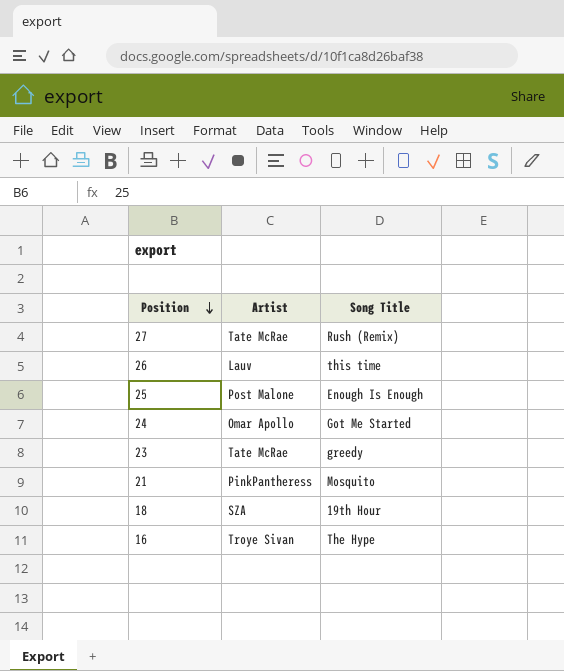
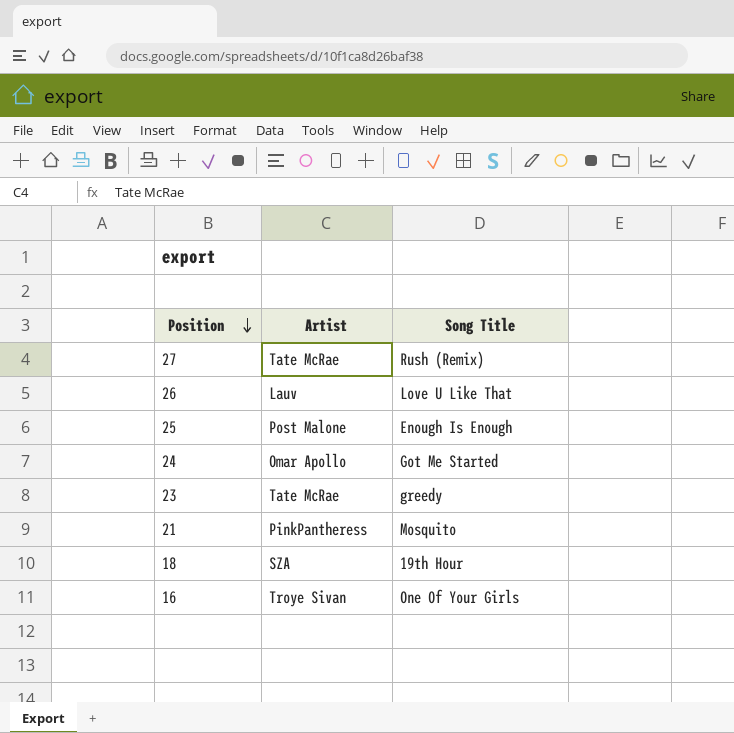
26 | Song Title: this time -> Love U Like That
16 | Song Title: The Hype -> One Of Your Girls

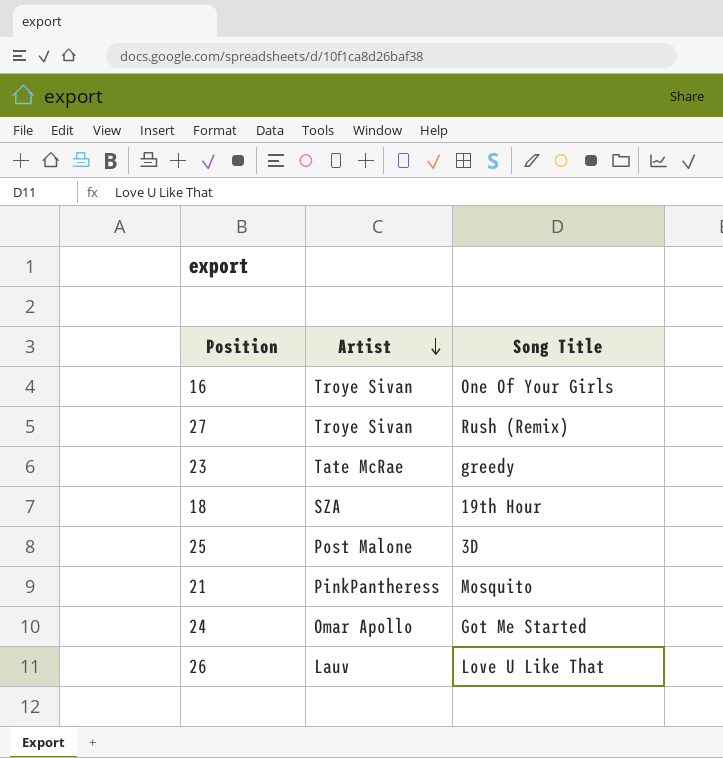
row order: Position descending -> Artist descending
27 | Artist: Tate McRae -> Troye Sivan
25 | Song Title: Enough Is Enough -> 3D

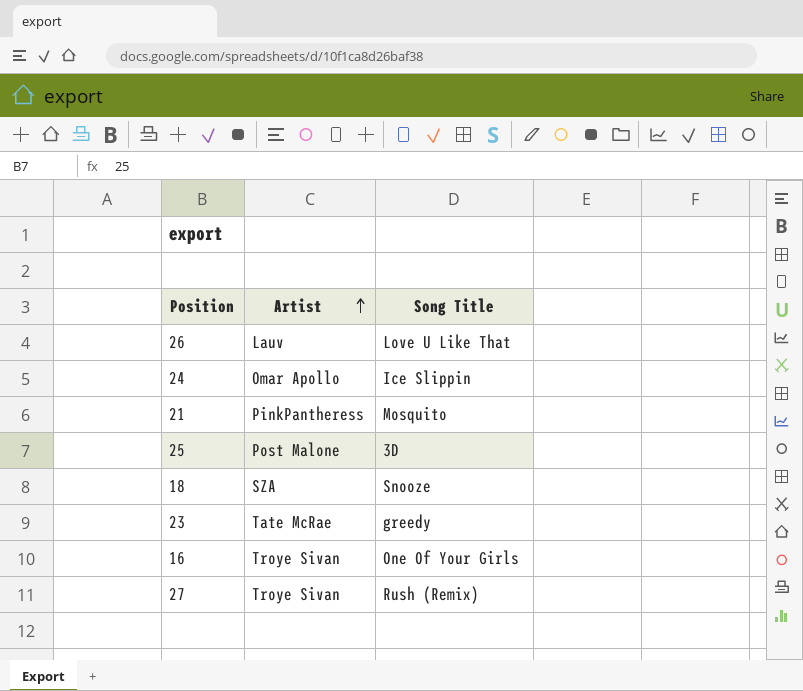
row order: Artist descending -> Artist ascending
24 | Song Title: Got Me Started -> Ice Slippin
18 | Song Title: 19th Hour -> Snooze

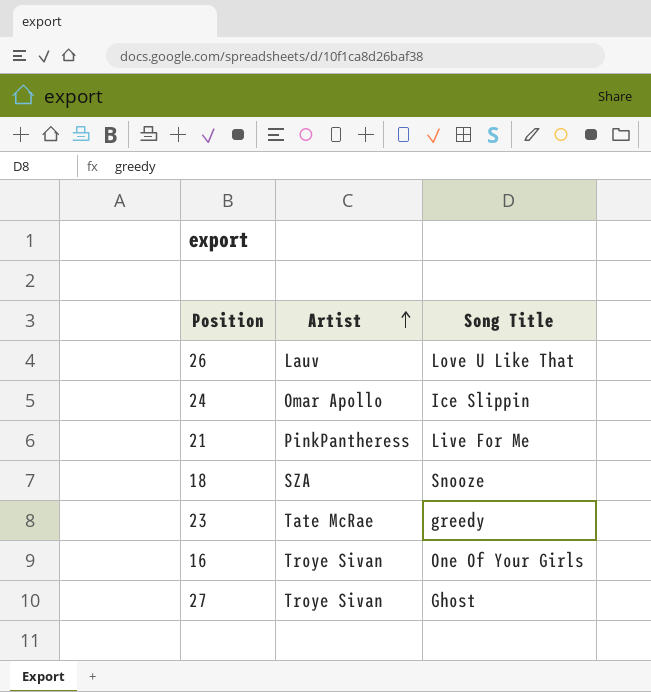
row 25: Post Malone | 3D -> none
21 | Song Title: Mosquito -> Live For Me
27 | Song Title: Rush (Remix) -> Ghost

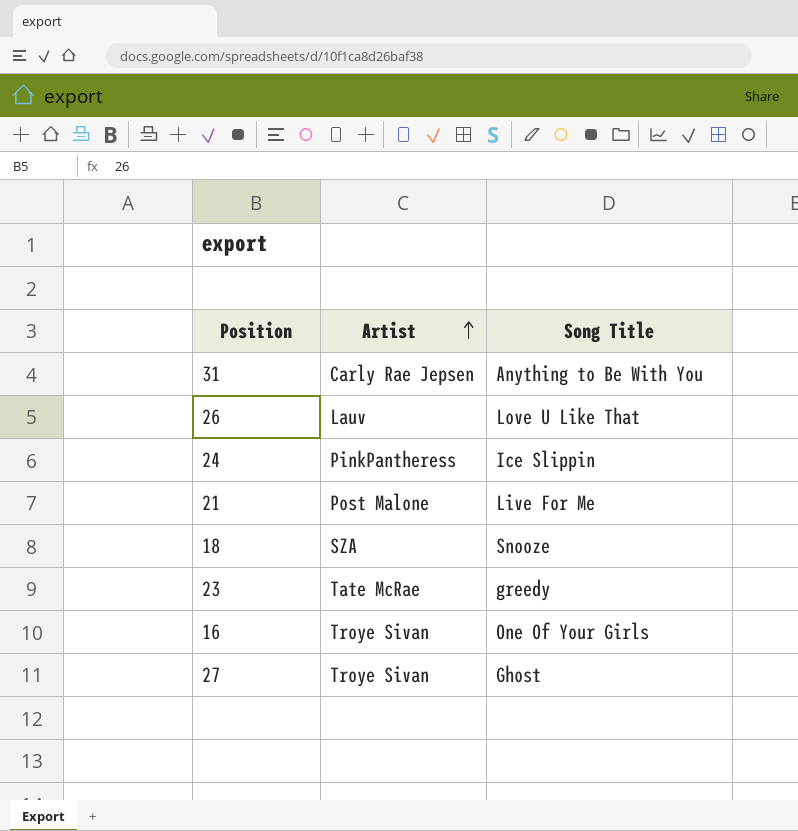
row 31: none -> Carly Rae Jepsen | Anything to Be With You
24 | Artist: Omar Apollo -> PinkPantheress
21 | Artist: PinkPantheress -> Post Malone

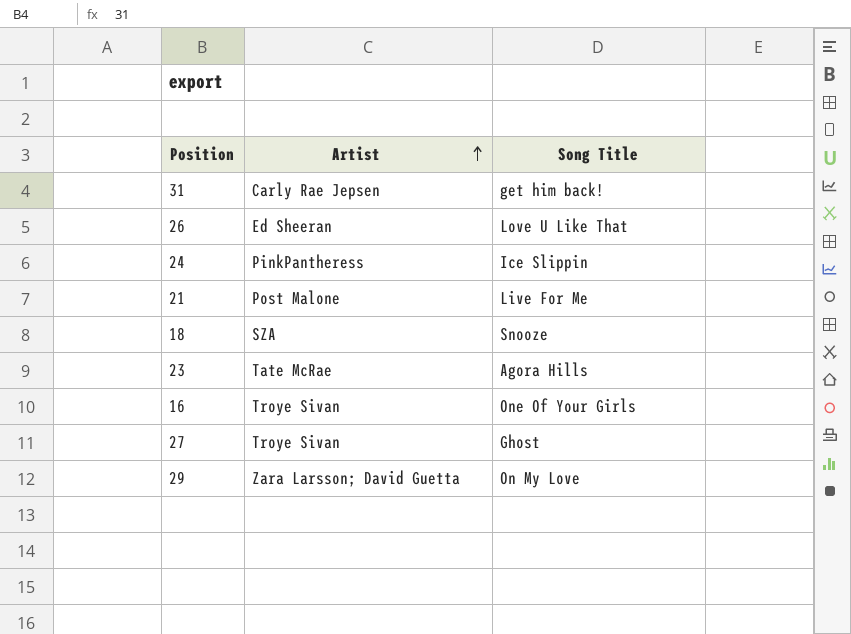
31 | Song Title: Anything to Be With You -> get him back!
26 | Artist: Lauv -> Ed Sheeran
23 | Song Title: greedy -> Agora Hills
row 29: none -> Zara Larsson; David Guetta | On My Love

